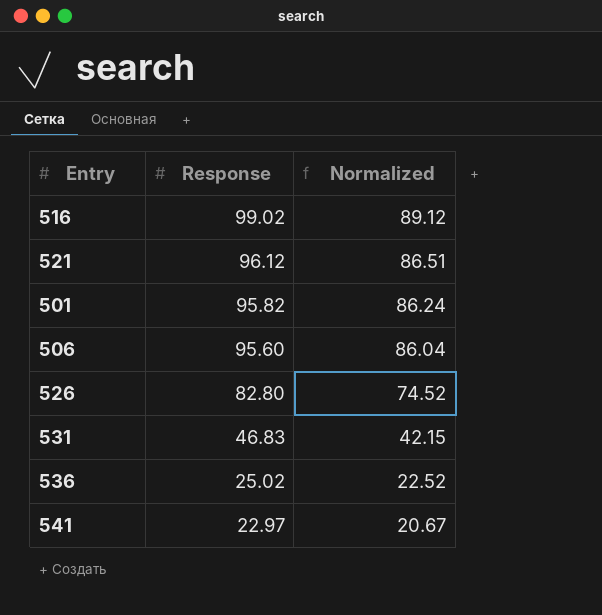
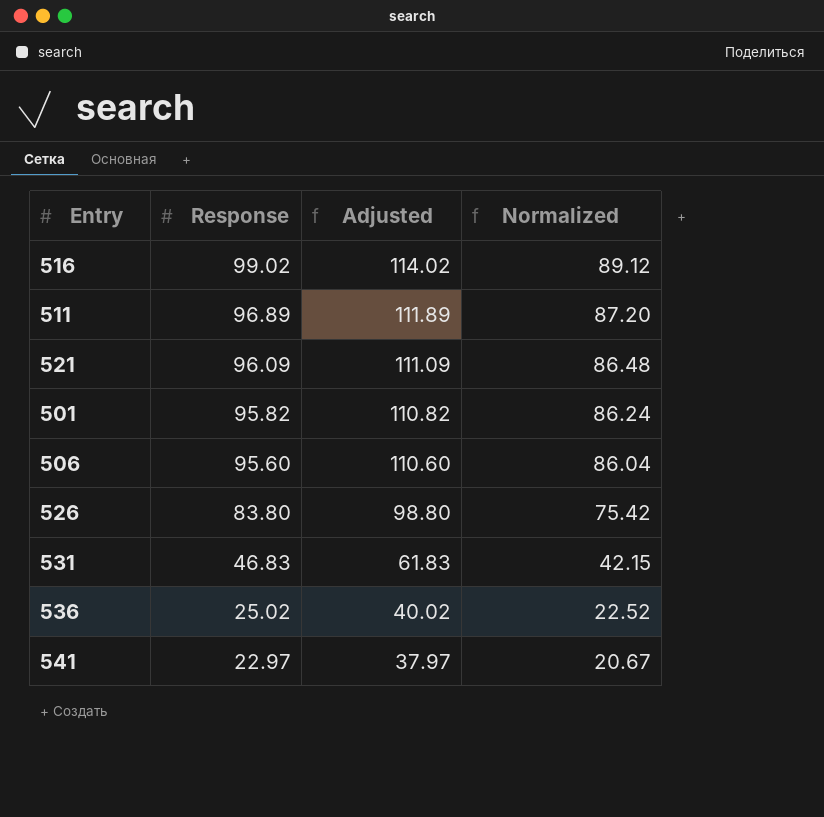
column Adjusted | formula: none -> [Response] + 15
row 511: none -> 96.89 | 111.89 | 87.20
521 | Response: 96.12 -> 96.09
521 | Normalized: 86.51 -> 86.48
526 | Response: 82.80 -> 83.80
526 | Normalized: 74.52 -> 75.42

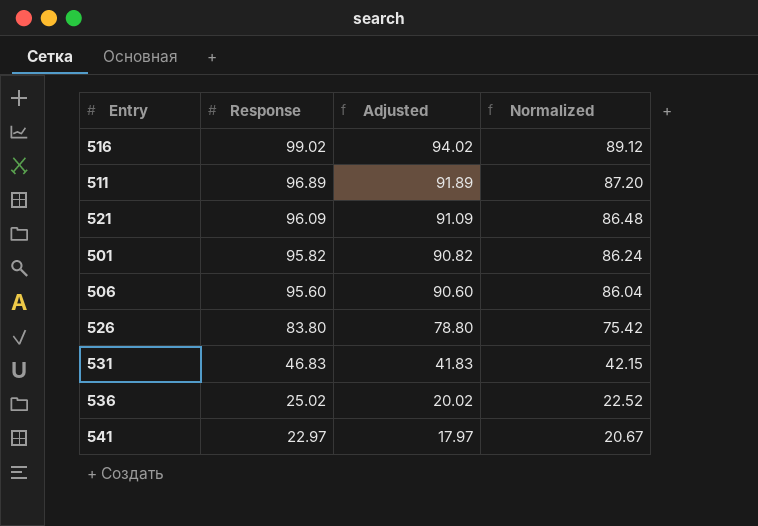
column Adjusted | formula: [Response] + 15 -> [Response] - 5

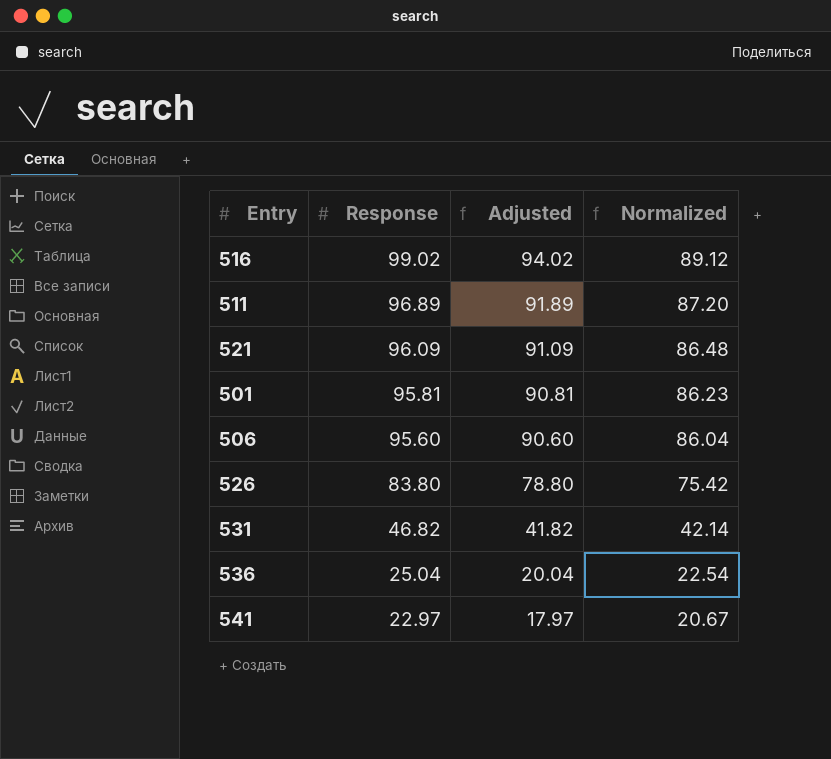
501 | Response: 95.82 -> 95.81
501 | Adjusted: 90.82 -> 90.81
501 | Normalized: 86.24 -> 86.23
531 | Response: 46.83 -> 46.82
531 | Adjusted: 41.83 -> 41.82
531 | Normalized: 42.15 -> 42.14
536 | Response: 25.02 -> 25.04
536 | Adjusted: 20.02 -> 20.04
536 | Normalized: 22.52 -> 22.54

